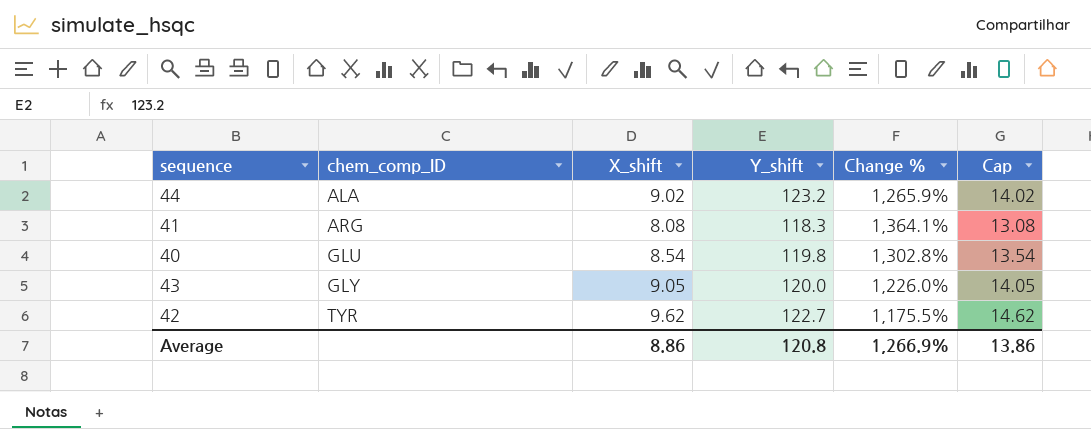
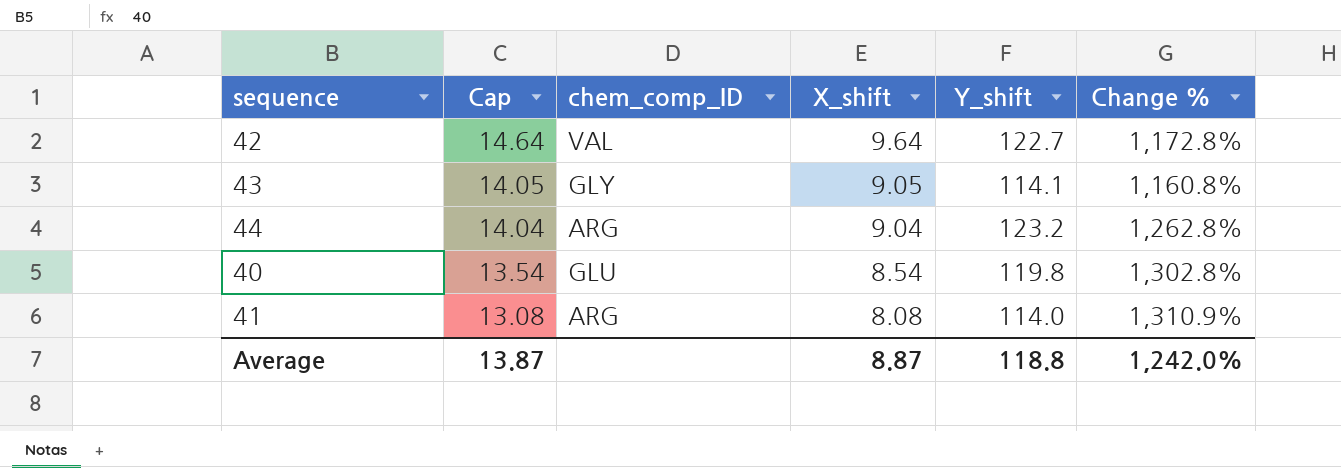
row order: chem_comp_ID ascending -> Cap descending
column Cap | position: 6 -> 2
42 | Cap: 14.62 -> 14.64
42 | chem_comp_ID: TYR -> VAL
42 | X_shift: 9.62 -> 9.64
42 | Change %: 1,175.5% -> 1,172.8%
43 | Y_shift: 120.0 -> 114.1
43 | Change %: 1,226.0% -> 1,160.8%
44 | Cap: 14.02 -> 14.04
44 | chem_comp_ID: ALA -> ARG
44 | X_shift: 9.02 -> 9.04
44 | Change %: 1,265.9% -> 1,262.8%
41 | Y_shift: 118.3 -> 114.0
41 | Change %: 1,364.1% -> 1,310.9%
Average | Cap: 13.86 -> 13.87
Average | X_shift: 8.86 -> 8.87
Average | Y_shift: 120.8 -> 118.8
Average | Change %: 1,266.9% -> 1,242.0%

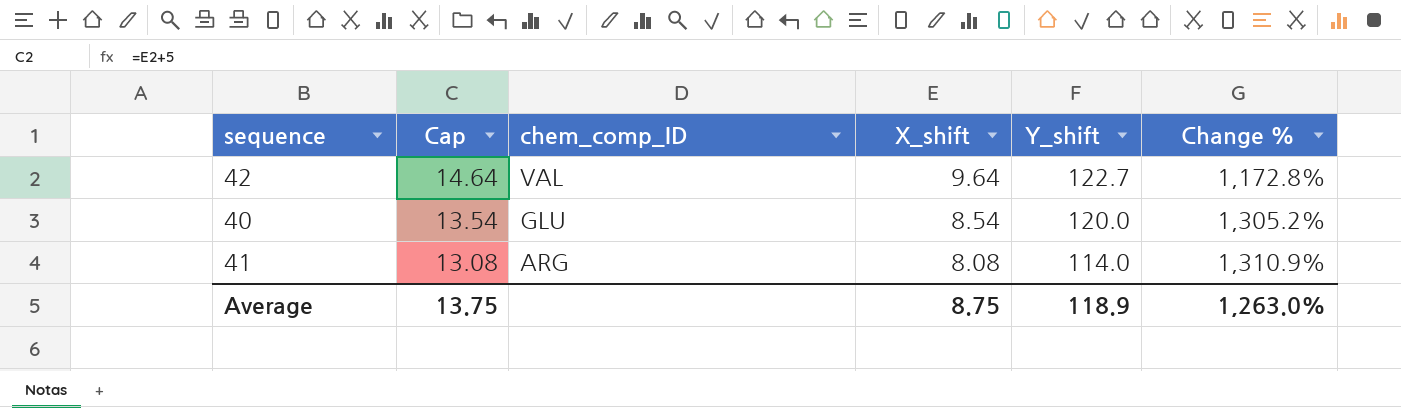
row 43: 14.05 | GLY | 9.05 | 114.1 | 1,160.8% -> none
row 44: 14.04 | ARG | 9.04 | 123.2 | 1,262.8% -> none
40 | Y_shift: 119.8 -> 120.0
40 | Change %: 1,302.8% -> 1,305.2%
Average | Cap: 13.87 -> 13.75
Average | X_shift: 8.87 -> 8.75
Average | Y_shift: 118.8 -> 118.9
Average | Change %: 1,242.0% -> 1,263.0%

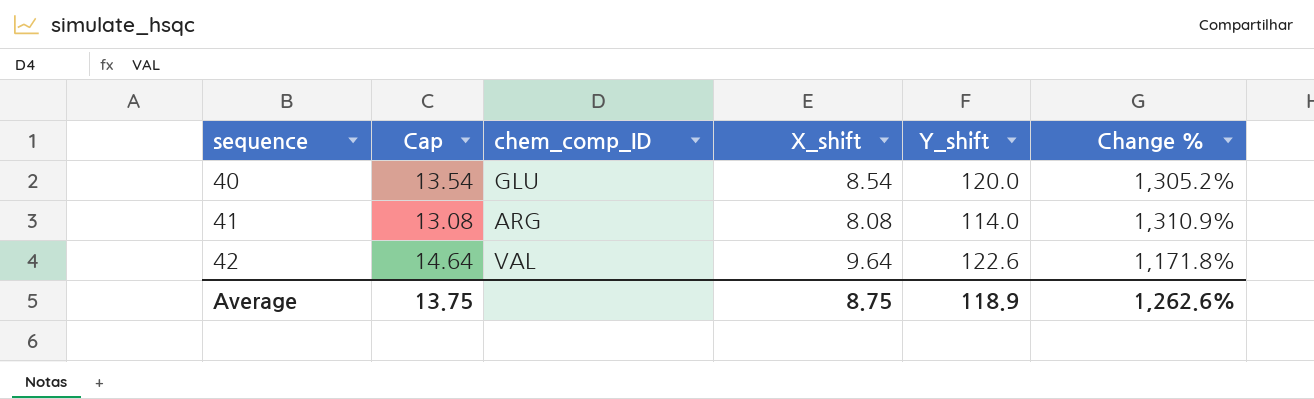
row order: Cap descending -> sequence ascending
42 | Y_shift: 122.7 -> 122.6
42 | Change %: 1,172.8% -> 1,171.8%
Average | Change %: 1,263.0% -> 1,262.6%

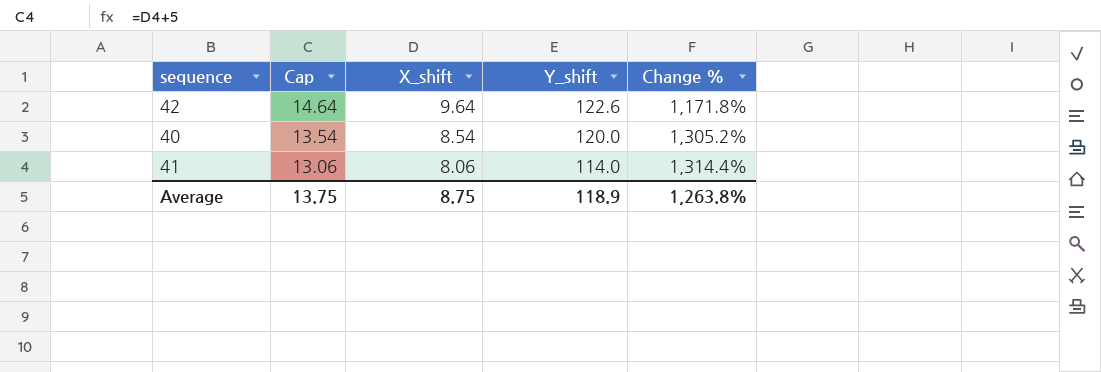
row order: sequence ascending -> Cap descending
column chem_comp_ID | position: 3 -> none
41 | Cap: 13.08 -> 13.06
41 | X_shift: 8.08 -> 8.06
41 | Change %: 1,310.9% -> 1,314.4%
Average | Change %: 1,262.6% -> 1,263.8%

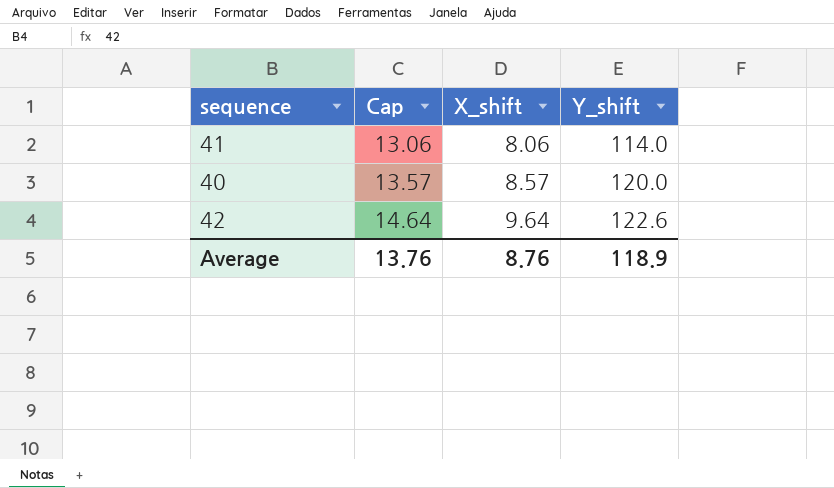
row order: Cap descending -> Cap ascending
column Change % | formula: ([Y_shift] - [X_shift]) / [X_shift] -> none
40 | Cap: 13.54 -> 13.57
40 | X_shift: 8.54 -> 8.57
Average | Cap: 13.75 -> 13.76
Average | X_shift: 8.75 -> 8.76

